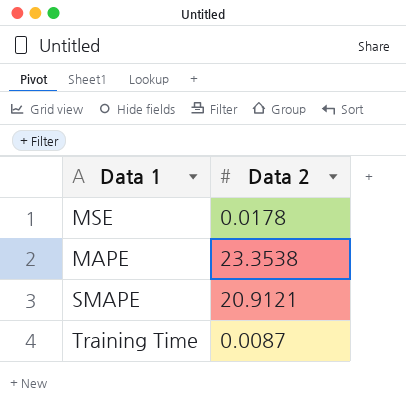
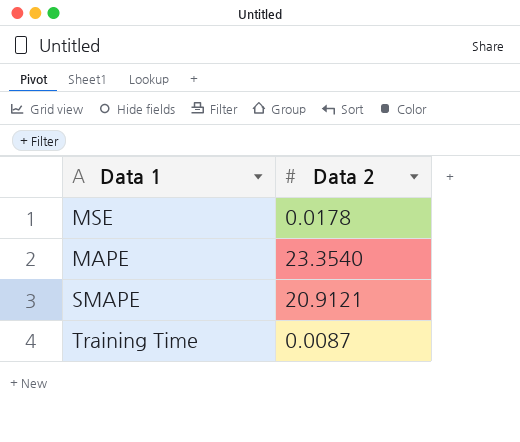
MAPE | Data 2: 23.3538 -> 23.3540

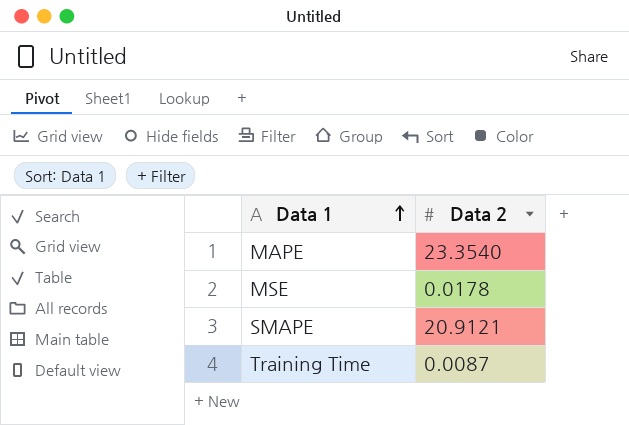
row order: none -> Data 1 ascending

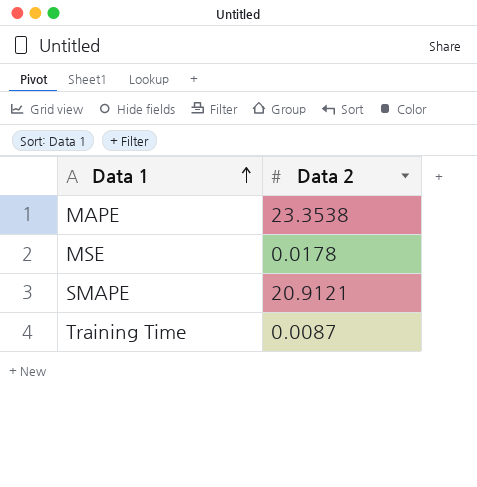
MAPE | Data 2: 23.3540 -> 23.3538

